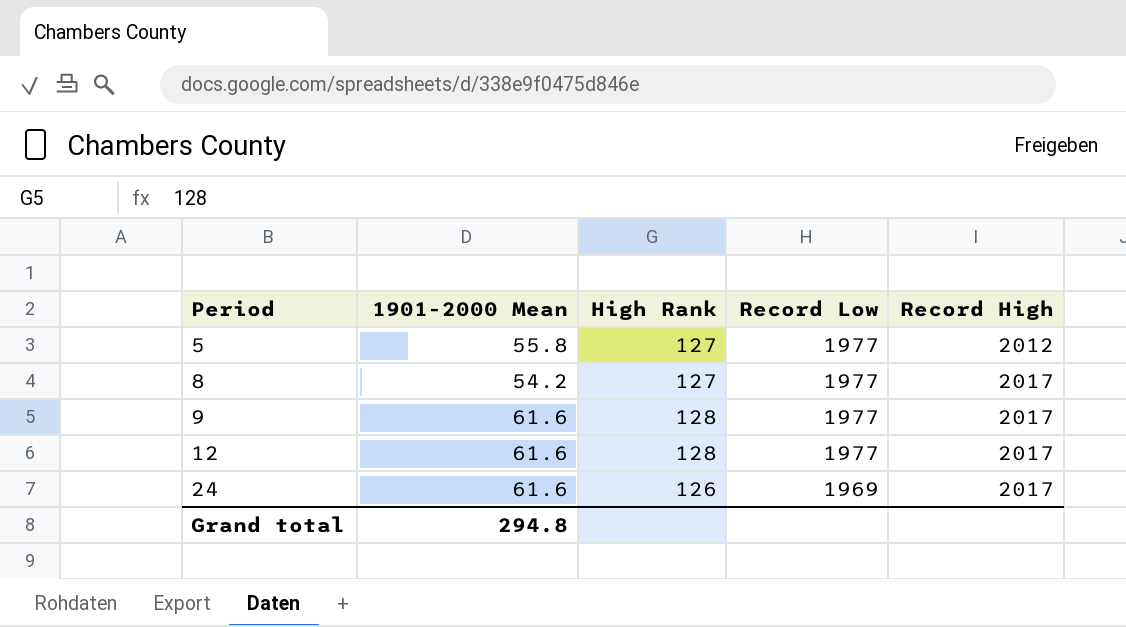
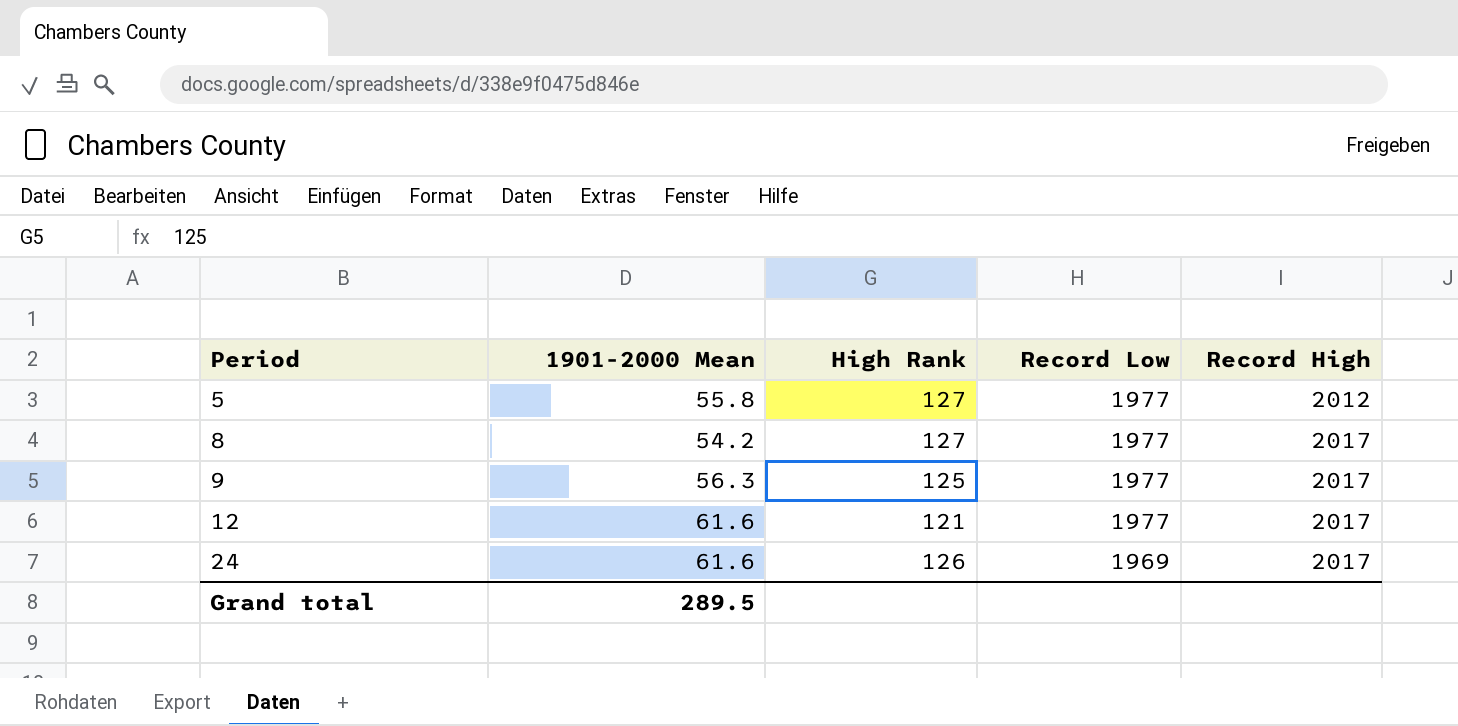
9 | 1901-2000 Mean: 61.6 -> 56.3
9 | High Rank: 128 -> 125
12 | High Rank: 128 -> 121
Grand total | 1901-2000 Mean: 294.8 -> 289.5

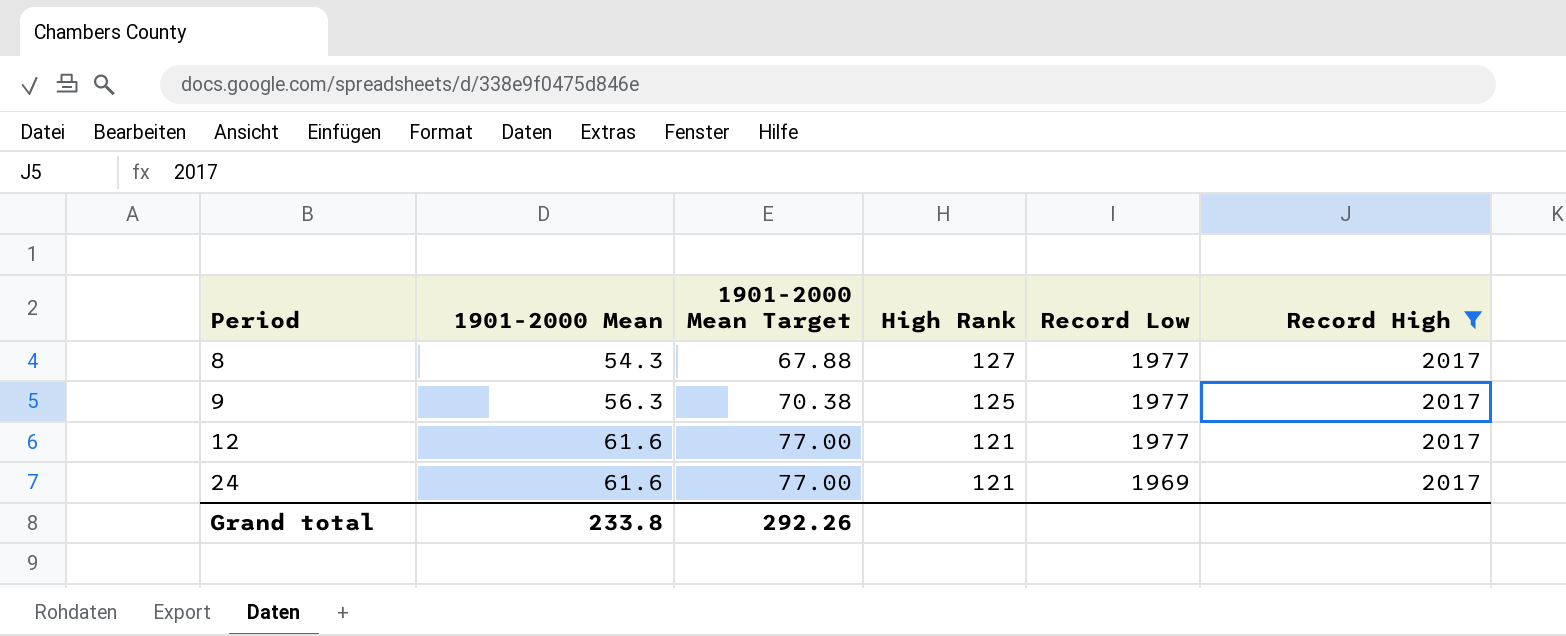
filter: none -> Record High = 2017
column 1901-2000 Mean Target | formula: none -> [1901-2000 Mean] * 1.25
8 | 1901-2000 Mean: 54.2 -> 54.3
24 | High Rank: 126 -> 121
Grand total | 1901-2000 Mean: 289.5 -> 233.8

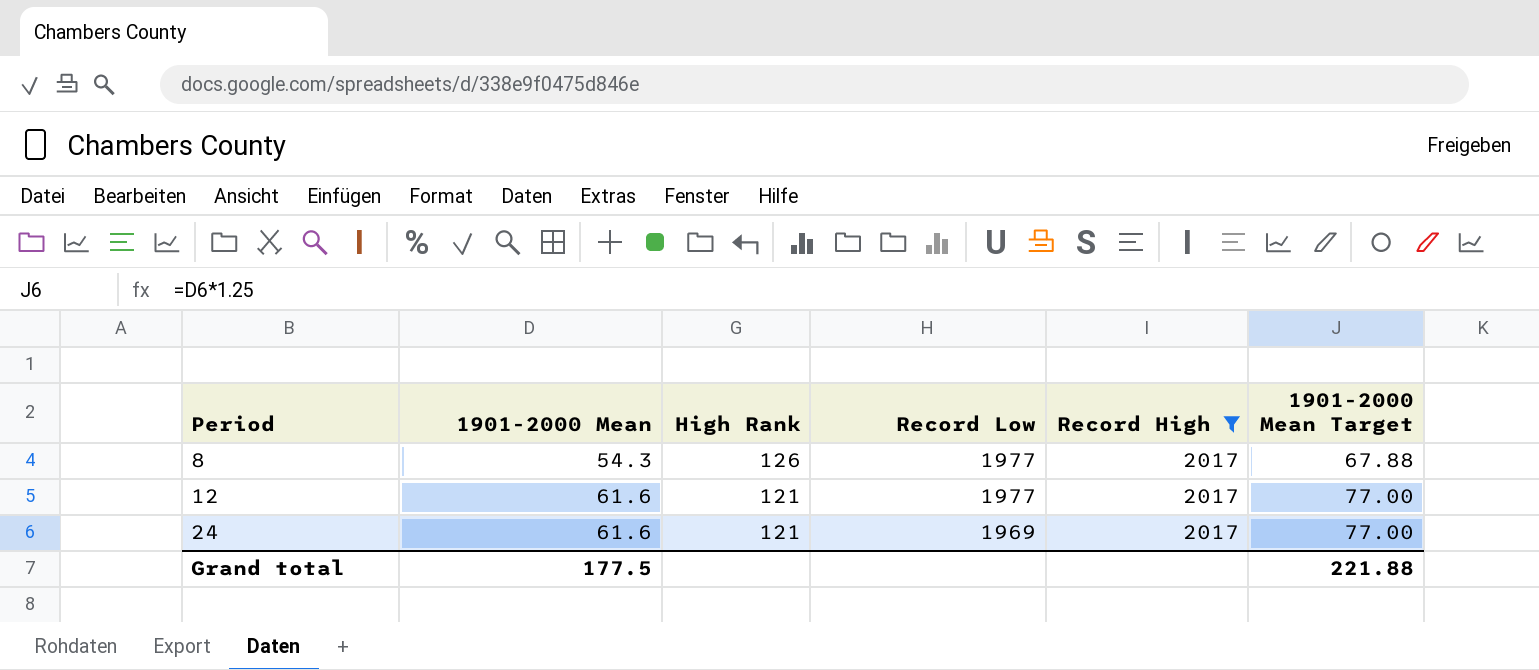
column 1901-2000 Mean Target | position: 3 -> 6
row 9: 56.3 | 70.38 | 125 | 1977 | 2017 -> none
8 | High Rank: 127 -> 126
Grand total | 1901-2000 Mean: 233.8 -> 177.5
Grand total | 1901-2000 Mean Target: 292.26 -> 221.88

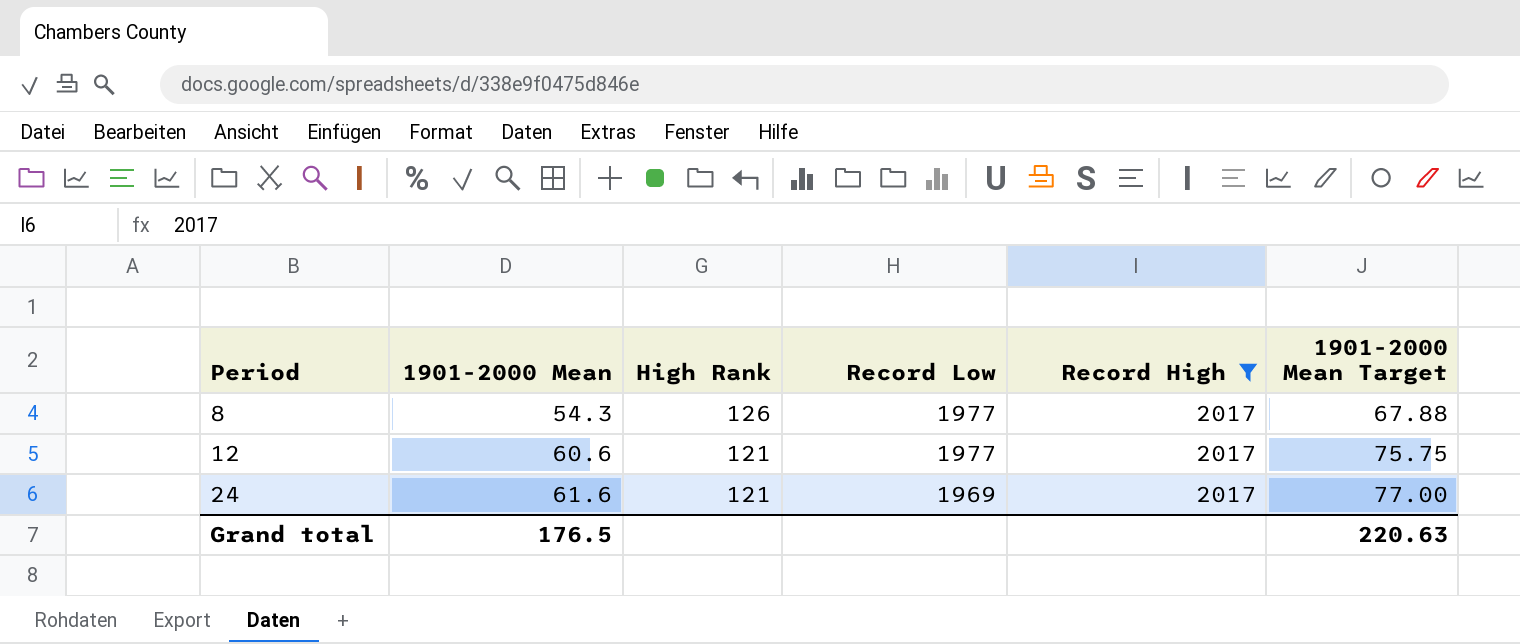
12 | 1901-2000 Mean: 61.6 -> 60.6
12 | 1901-2000 Mean Target: 77.00 -> 75.75
Grand total | 1901-2000 Mean: 177.5 -> 176.5
Grand total | 1901-2000 Mean Target: 221.88 -> 220.63

